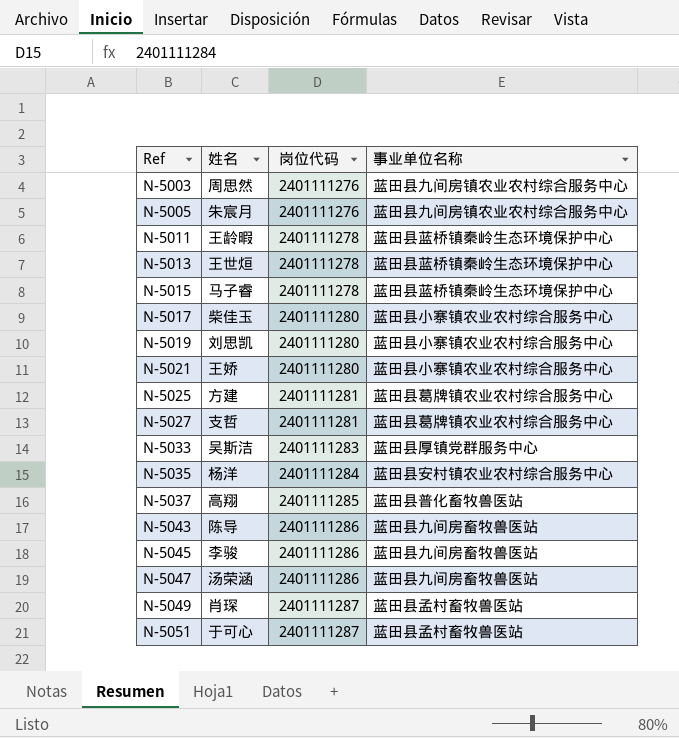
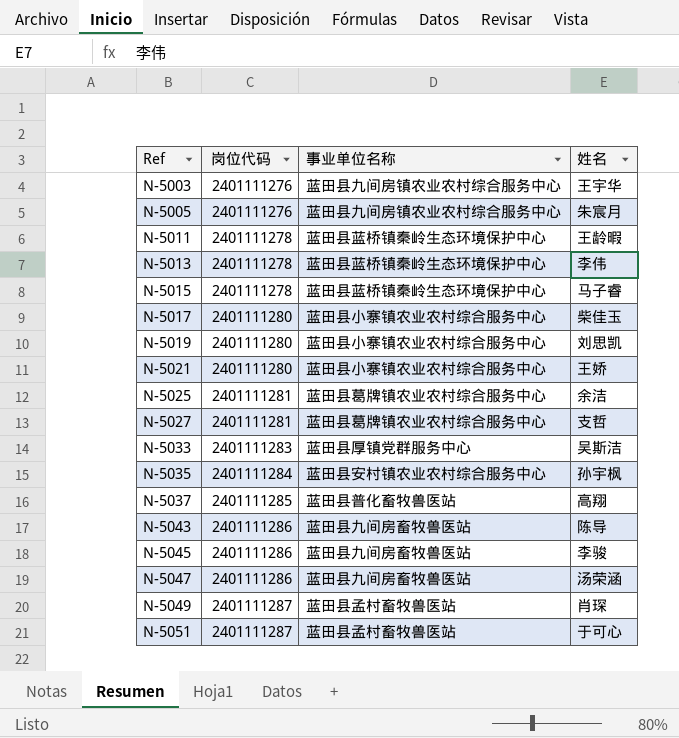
column 姓名 | position: 2 -> 4
N-5003 | 姓名: 周思然 -> 王宇华
N-5013 | 姓名: 王世烜 -> 李伟
N-5025 | 姓名: 方建 -> 余洁
N-5035 | 姓名: 杨洋 -> 孙宇枫

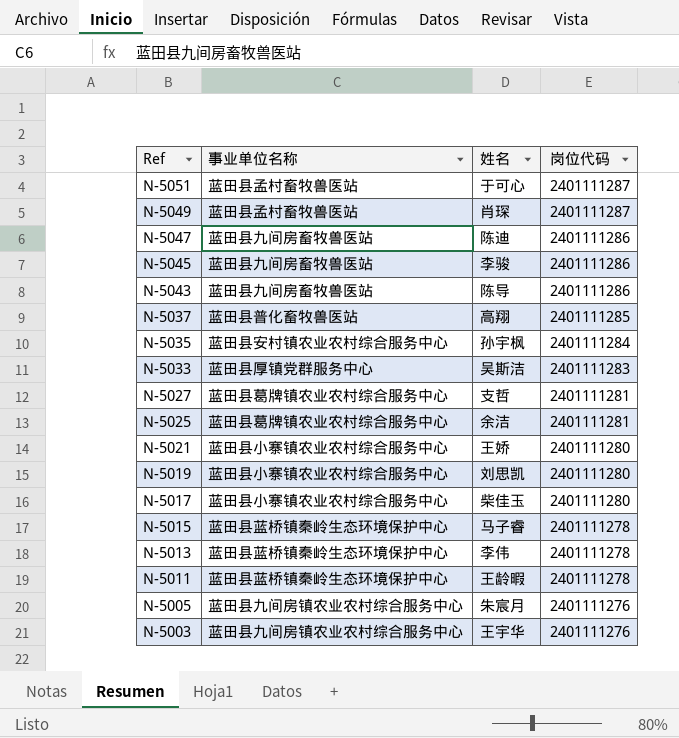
row order: Ref ascending -> Ref descending
column 岗位代码 | position: 2 -> 4
N-5047 | 姓名: 汤荣涵 -> 陈迪

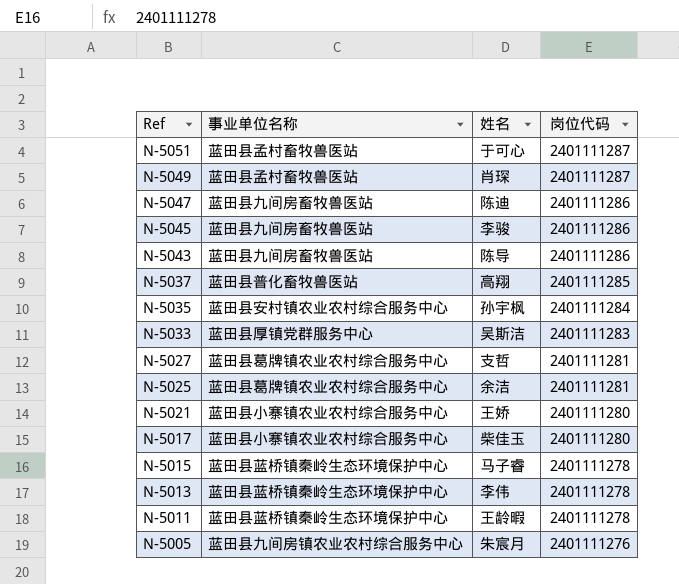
row N-5019: 蓝田县小寨镇农业农村综合服务中心 | 刘思凯 | 2401111280 -> none
row N-5003: 蓝田县九间房镇农业农村综合服务中心 | 王宇华 | 2401111276 -> none

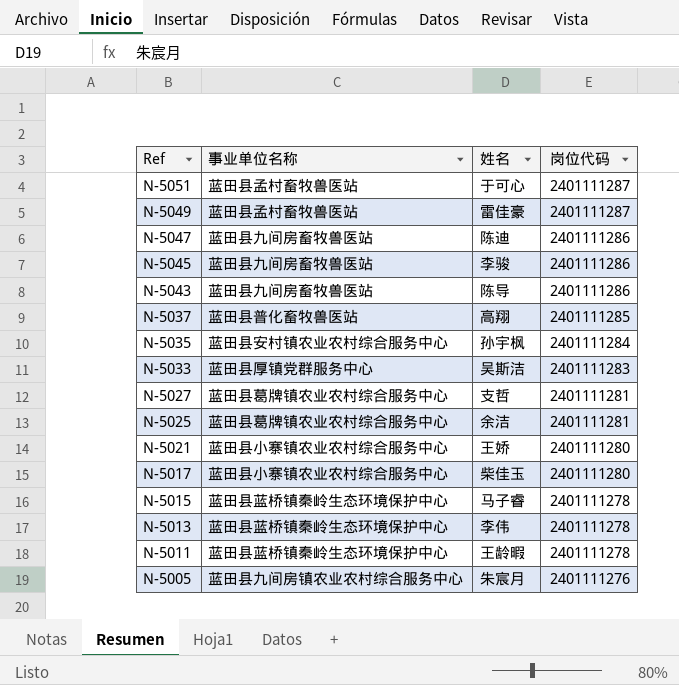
N-5049 | 姓名: 肖琛 -> 雷佳豪

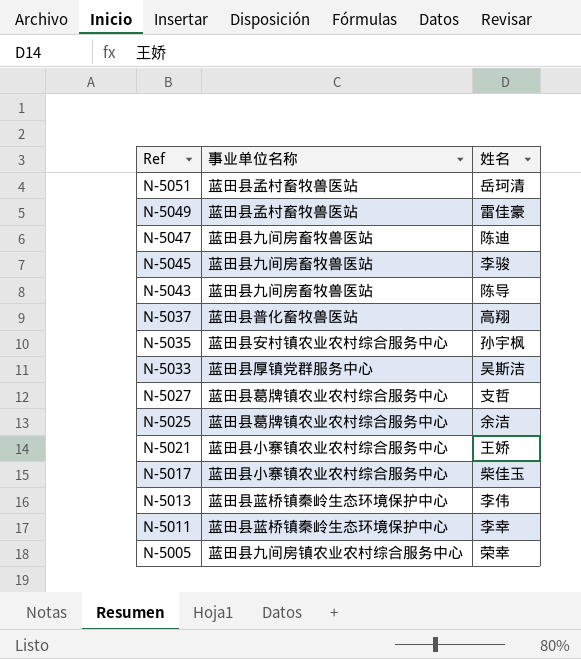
column 岗位代码 | position: 4 -> none
row N-5015: 蓝田县蓝桥镇秦岭生态环境保护中心 | 马子睿 | 2401111278 -> none
N-5051 | 姓名: 于可心 -> 岳珂清
N-5011 | 姓名: 王龄暇 -> 李幸
N-5005 | 姓名: 朱宸月 -> 荣幸

